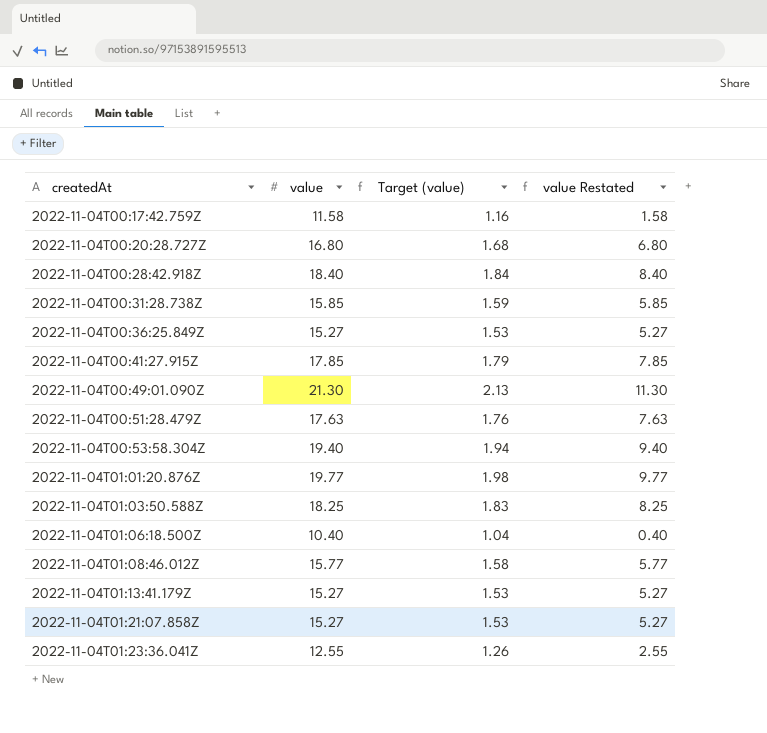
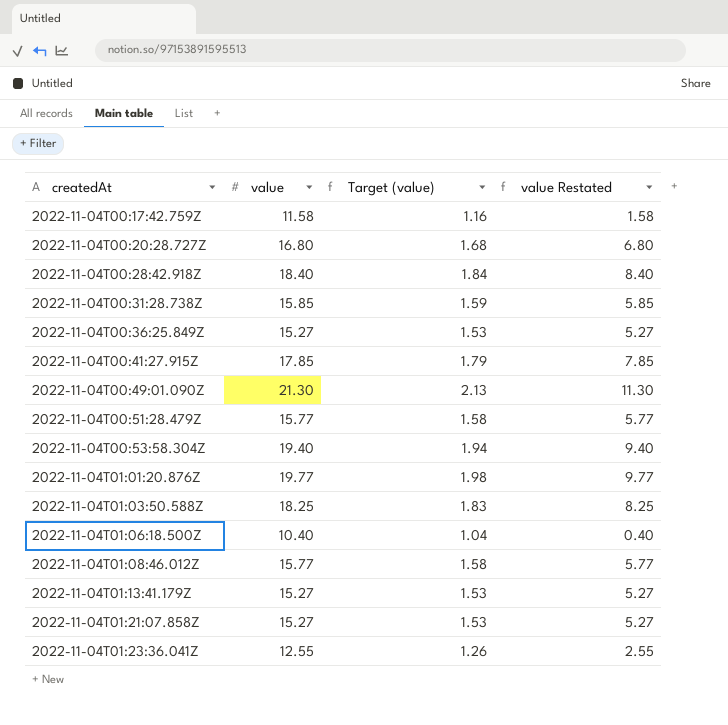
2022-11-04T00:51:28.479Z | value: 17.63 -> 15.77
2022-11-04T00:51:28.479Z | Target (value): 1.76 -> 1.58
2022-11-04T00:51:28.479Z | value Restated: 7.63 -> 5.77

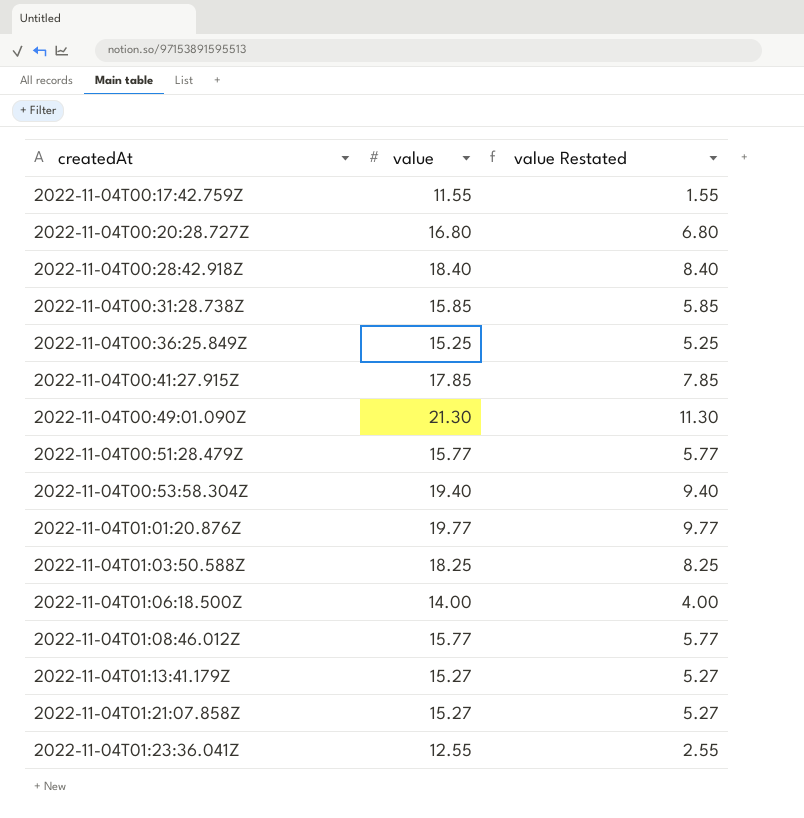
column Target (value) | formula: [value] * 0.1 -> none
2022-11-04T00:17:42.759Z | value: 11.58 -> 11.55
2022-11-04T00:17:42.759Z | value Restated: 1.58 -> 1.55
2022-11-04T00:36:25.849Z | value: 15.27 -> 15.25
2022-11-04T00:36:25.849Z | value Restated: 5.27 -> 5.25
2022-11-04T01:06:18.500Z | value: 10.40 -> 14.00
2022-11-04T01:06:18.500Z | value Restated: 0.40 -> 4.00

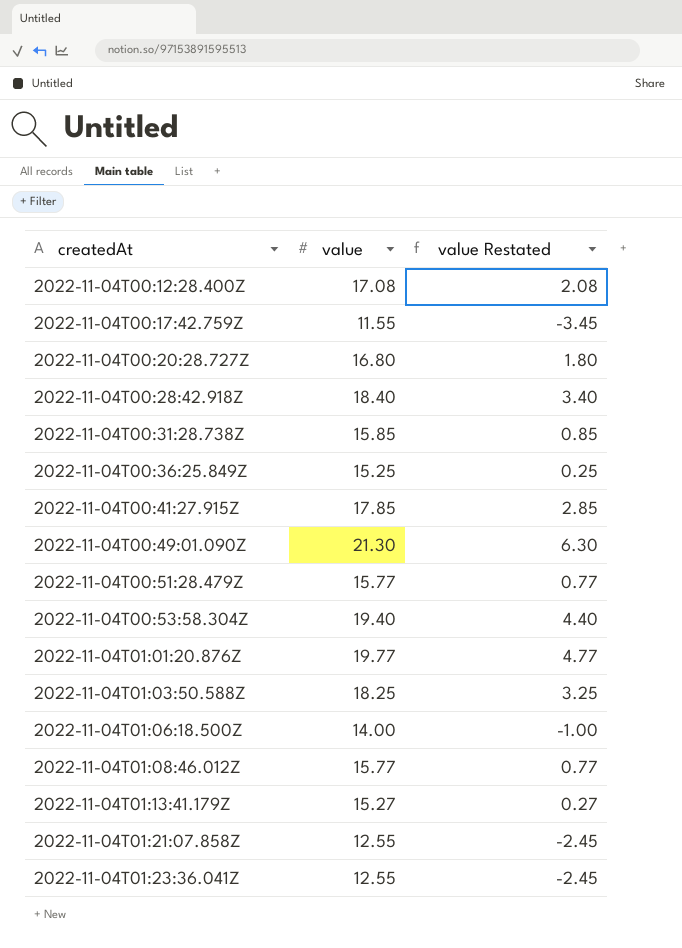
column value Restated | formula: [value] - 10 -> [value] - 15
row 2022-11-04T00:12:28.400Z: none -> 17.08 | 2.08
2022-11-04T01:21:07.858Z | value: 15.27 -> 12.55

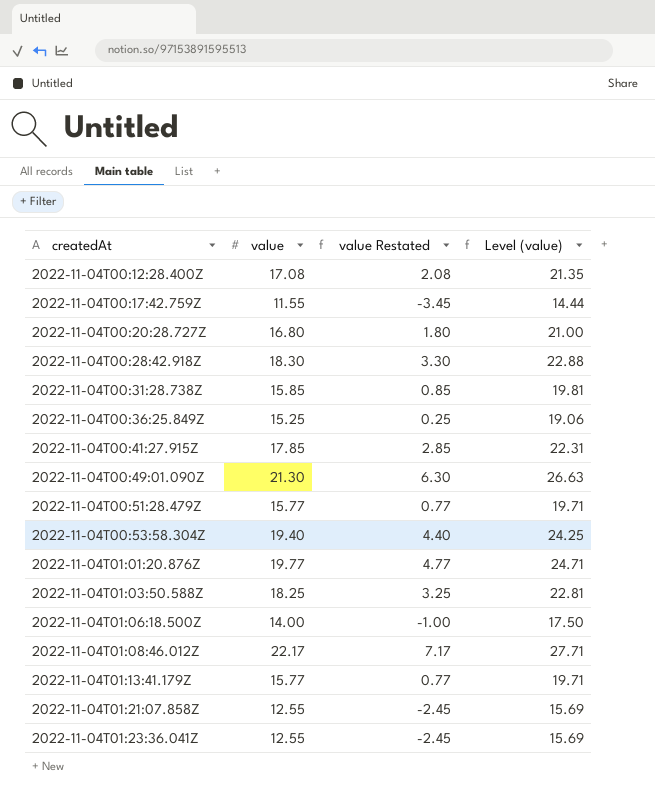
column Level (value) | formula: none -> [value] * 1.25
2022-11-04T00:28:42.918Z | value: 18.40 -> 18.30
2022-11-04T00:28:42.918Z | value Restated: 3.40 -> 3.30
2022-11-04T01:08:46.012Z | value: 15.77 -> 22.17
2022-11-04T01:08:46.012Z | value Restated: 0.77 -> 7.17
2022-11-04T01:13:41.179Z | value: 15.27 -> 15.77
2022-11-04T01:13:41.179Z | value Restated: 0.27 -> 0.77

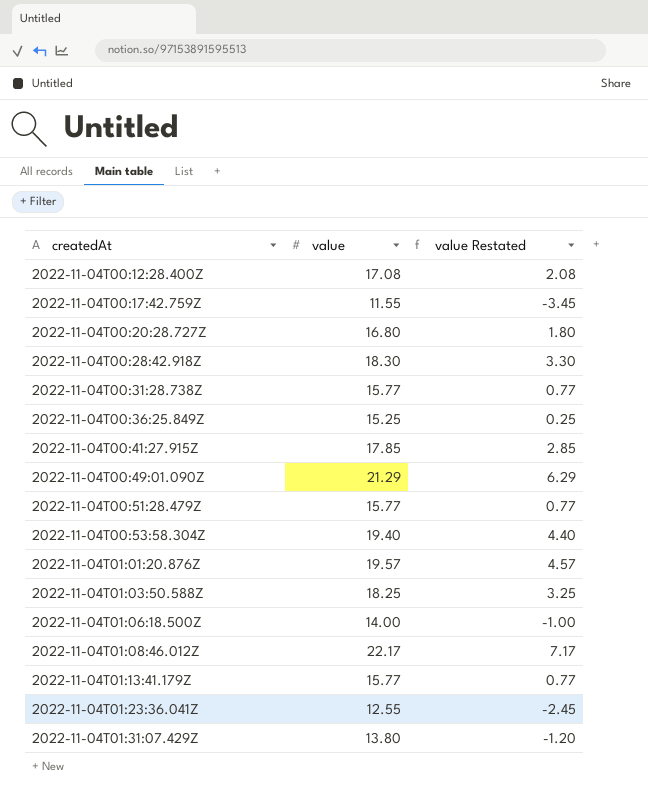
column Level (value) | formula: [value] * 1.25 -> none
row 2022-11-04T01:21:07.858Z: 12.55 | -2.45 | 15.69 -> none
2022-11-04T00:31:28.738Z | value: 15.85 -> 15.77
2022-11-04T00:31:28.738Z | value Restated: 0.85 -> 0.77
2022-11-04T00:49:01.090Z | value: 21.30 -> 21.29
2022-11-04T00:49:01.090Z | value Restated: 6.30 -> 6.29
2022-11-04T01:01:20.876Z | value: 19.77 -> 19.57
2022-11-04T01:01:20.876Z | value Restated: 4.77 -> 4.57
row 2022-11-04T01:31:07.429Z: none -> 13.80 | -1.20

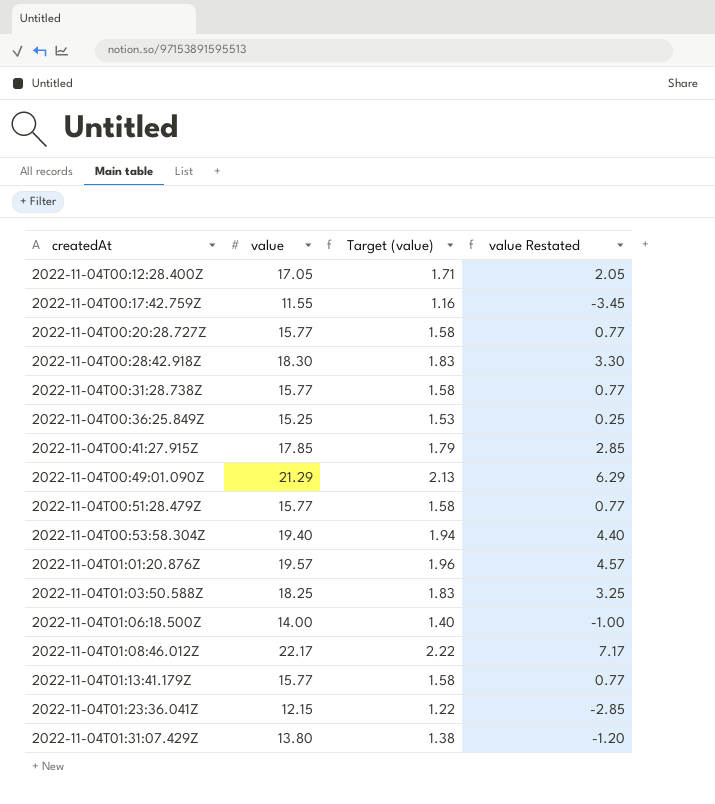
column Target (value) | formula: none -> [value] * 0.1
2022-11-04T00:12:28.400Z | value: 17.08 -> 17.05
2022-11-04T00:12:28.400Z | value Restated: 2.08 -> 2.05
2022-11-04T00:20:28.727Z | value: 16.80 -> 15.77
2022-11-04T00:20:28.727Z | value Restated: 1.80 -> 0.77
2022-11-04T01:23:36.041Z | value: 12.55 -> 12.15
2022-11-04T01:23:36.041Z | value Restated: -2.45 -> -2.85

